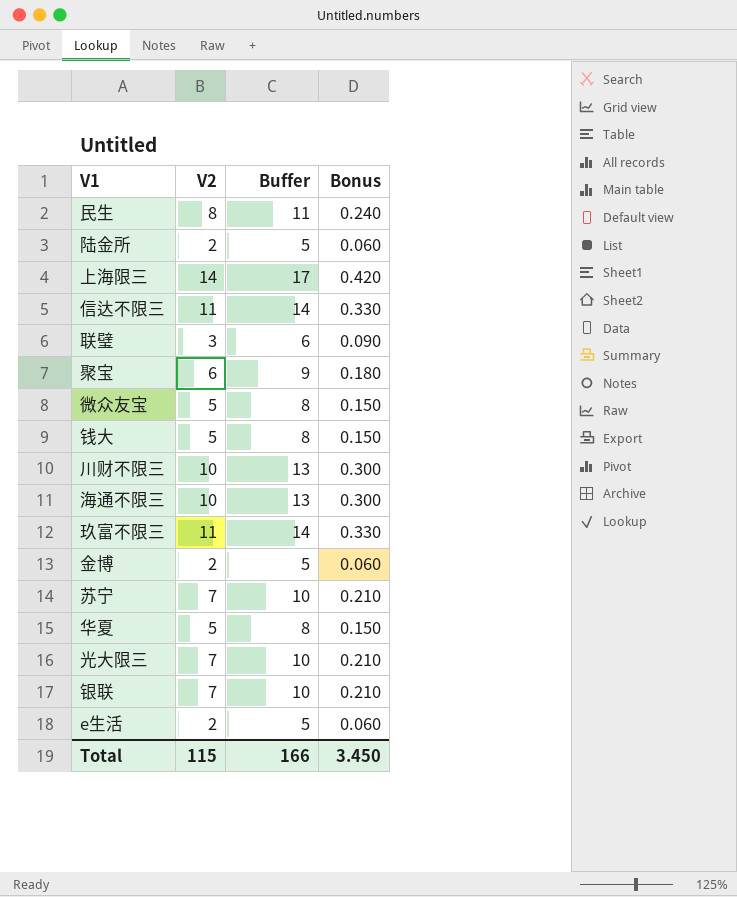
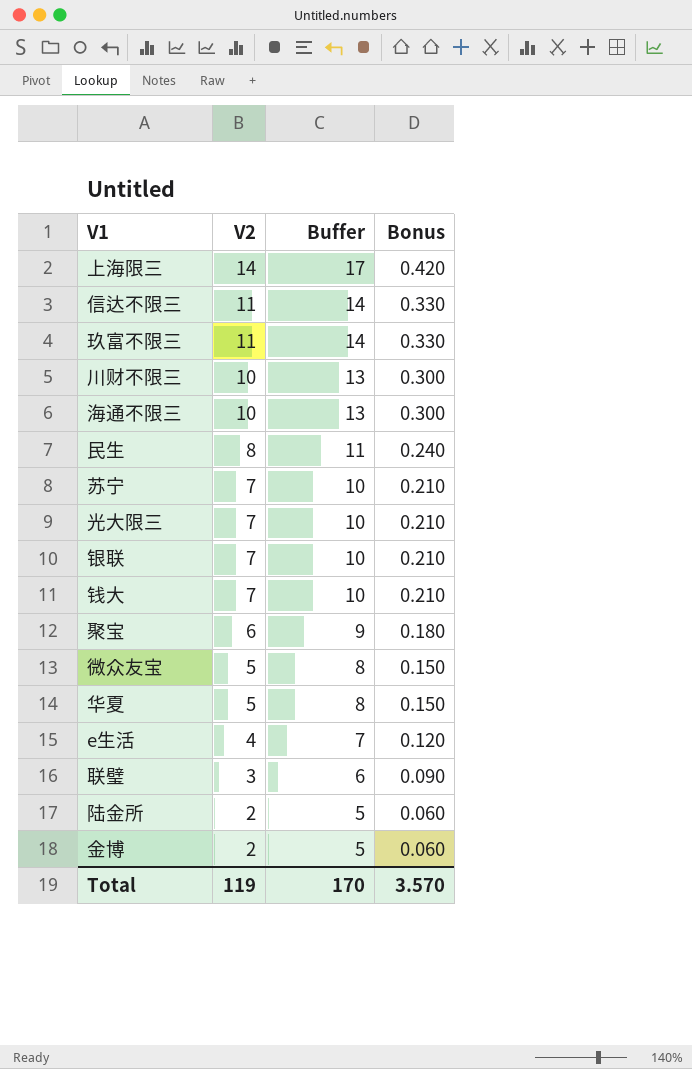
row order: none -> V2 descending
钱大 | V2: 5 -> 7
钱大 | Buffer: 8 -> 10
钱大 | Bonus: 0.150 -> 0.210
e生活 | V2: 2 -> 4
e生活 | Buffer: 5 -> 7
e生活 | Bonus: 0.060 -> 0.120
Total | V2: 115 -> 119
Total | Buffer: 166 -> 170
Total | Bonus: 3.450 -> 3.570

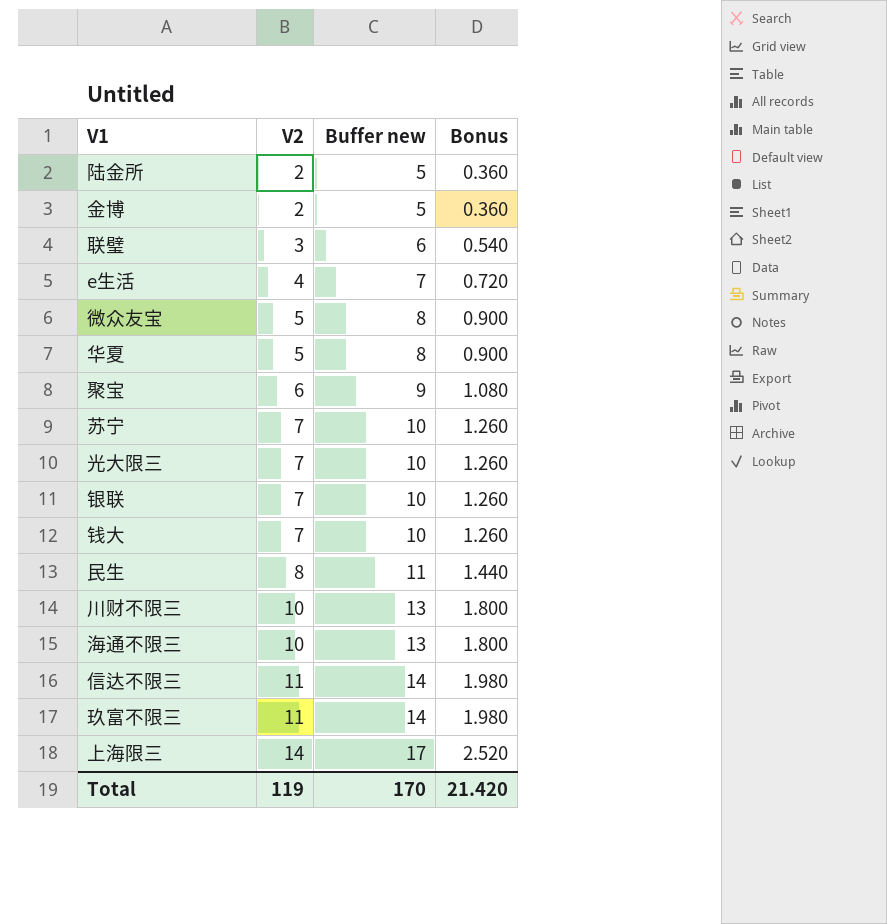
row order: V2 descending -> V2 ascending
column name: Buffer -> Buffer new
column Bonus | formula: [V2] * 0.03 -> [V2] * 0.18
Total | Bonus: 3.570 -> 21.420

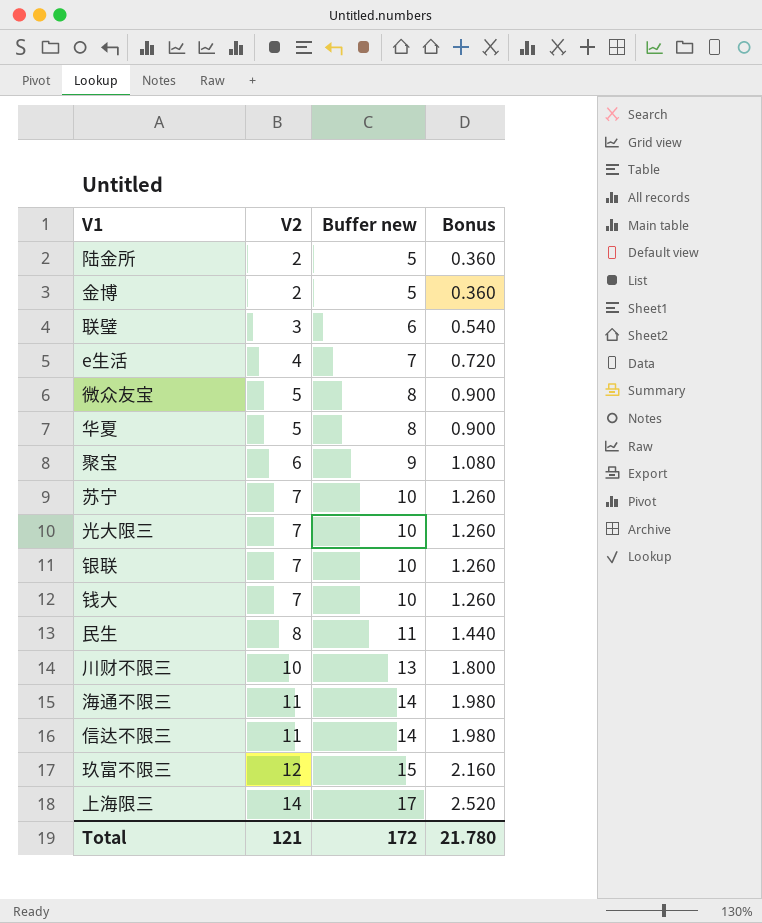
海通不限三 | V2: 10 -> 11
海通不限三 | Buffer new: 13 -> 14
海通不限三 | Bonus: 1.800 -> 1.980
玖富不限三 | V2: 11 -> 12
玖富不限三 | Buffer new: 14 -> 15
玖富不限三 | Bonus: 1.980 -> 2.160
Total | V2: 119 -> 121
Total | Buffer new: 170 -> 172
Total | Bonus: 21.420 -> 21.780

